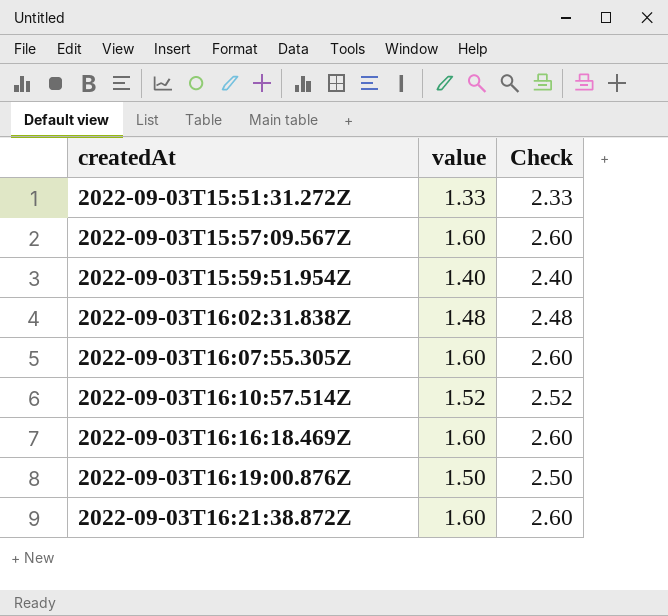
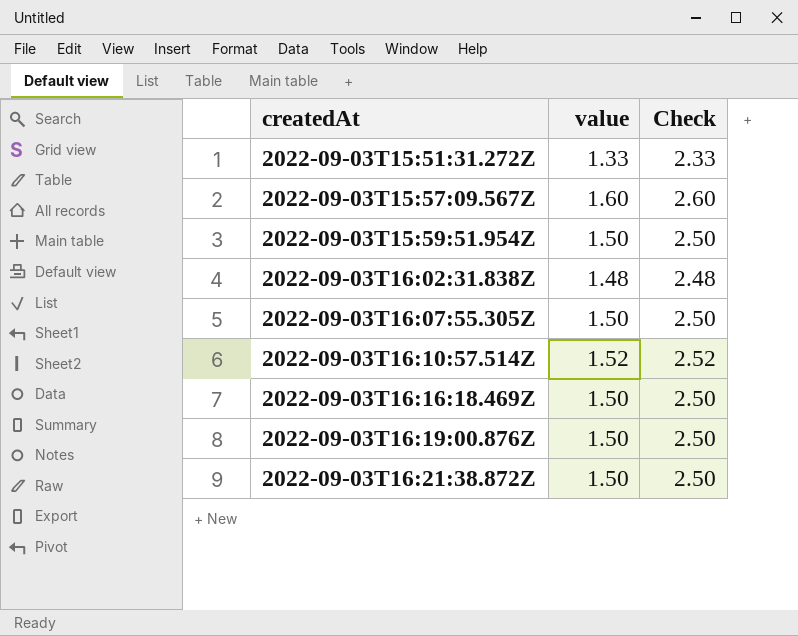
2022-09-03T15:59:51.954Z | value: 1.40 -> 1.50
2022-09-03T15:59:51.954Z | Check: 2.40 -> 2.50
2022-09-03T16:07:55.305Z | value: 1.60 -> 1.50
2022-09-03T16:07:55.305Z | Check: 2.60 -> 2.50
2022-09-03T16:16:18.469Z | value: 1.60 -> 1.50
2022-09-03T16:16:18.469Z | Check: 2.60 -> 2.50
2022-09-03T16:21:38.872Z | value: 1.60 -> 1.50
2022-09-03T16:21:38.872Z | Check: 2.60 -> 2.50

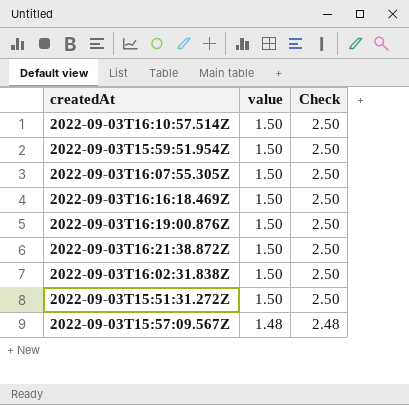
row order: createdAt ascending -> value descending
2022-09-03T16:10:57.514Z | value: 1.52 -> 1.50
2022-09-03T16:10:57.514Z | Check: 2.52 -> 2.50
2022-09-03T16:02:31.838Z | value: 1.48 -> 1.50
2022-09-03T16:02:31.838Z | Check: 2.48 -> 2.50
2022-09-03T15:51:31.272Z | value: 1.33 -> 1.50
2022-09-03T15:51:31.272Z | Check: 2.33 -> 2.50
2022-09-03T15:57:09.567Z | value: 1.60 -> 1.48
2022-09-03T15:57:09.567Z | Check: 2.60 -> 2.48

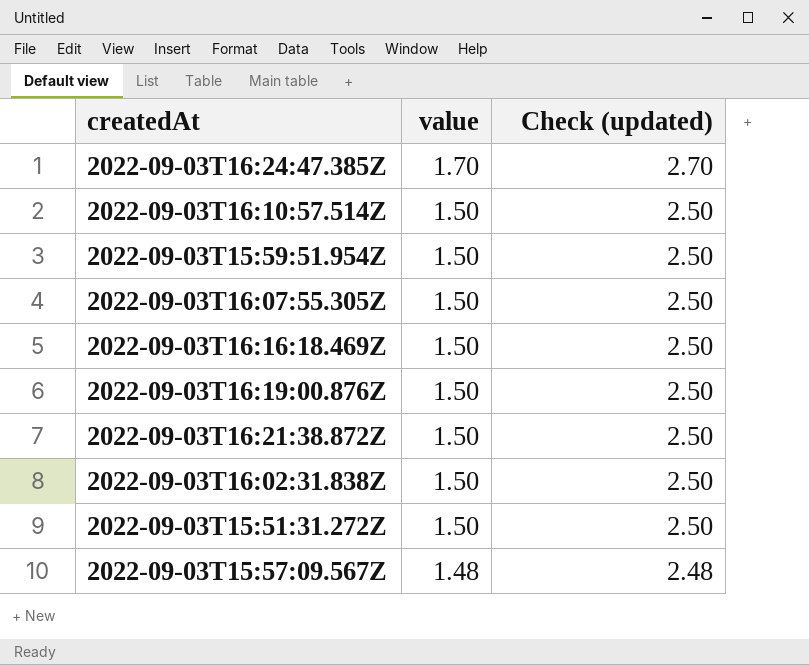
column name: Check -> Check (updated)
row 2022-09-03T16:24:47.385Z: none -> 1.70 | 2.70

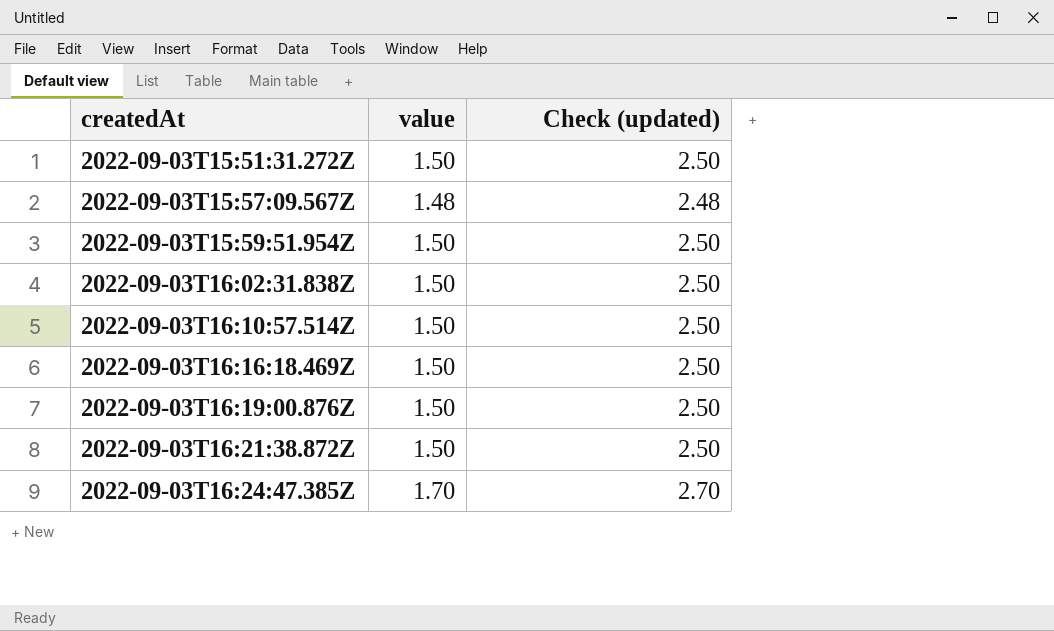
row order: value descending -> createdAt ascending
row 2022-09-03T16:07:55.305Z: 1.50 | 2.50 -> none

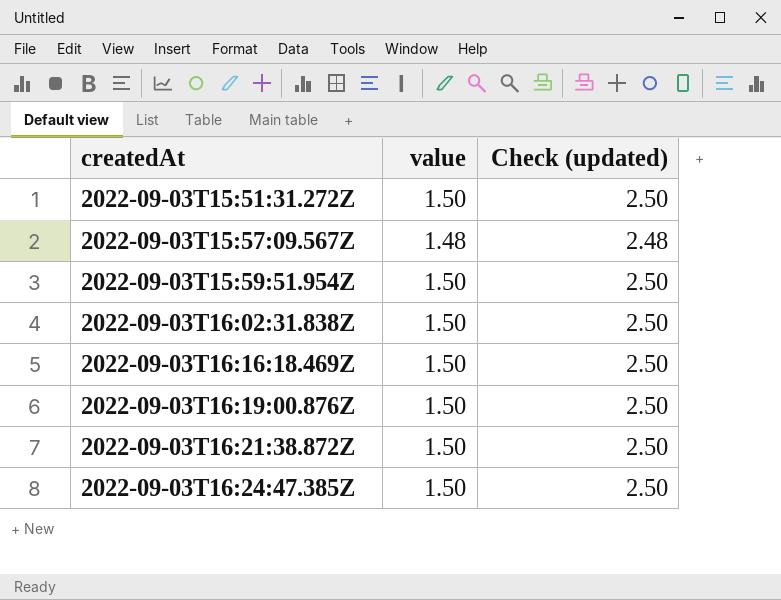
row 2022-09-03T16:10:57.514Z: 1.50 | 2.50 -> none
2022-09-03T16:24:47.385Z | value: 1.70 -> 1.50
2022-09-03T16:24:47.385Z | Check (updated): 2.70 -> 2.50

